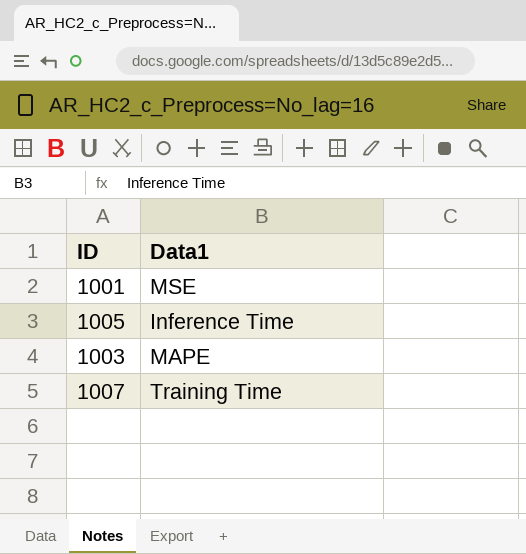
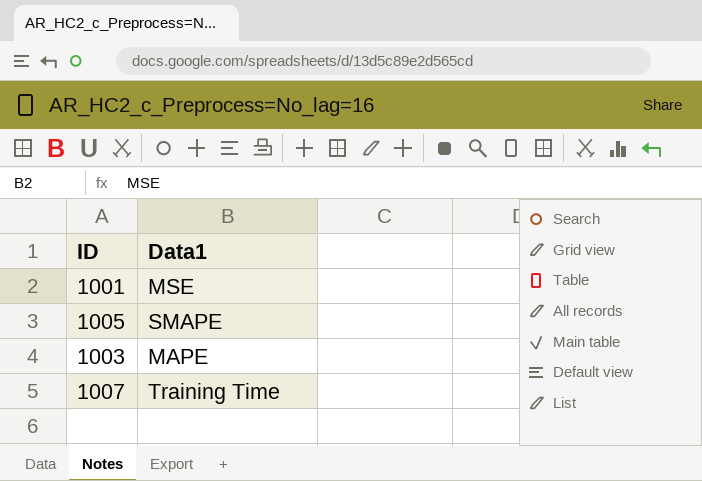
1005 | Data1: Inference Time -> SMAPE

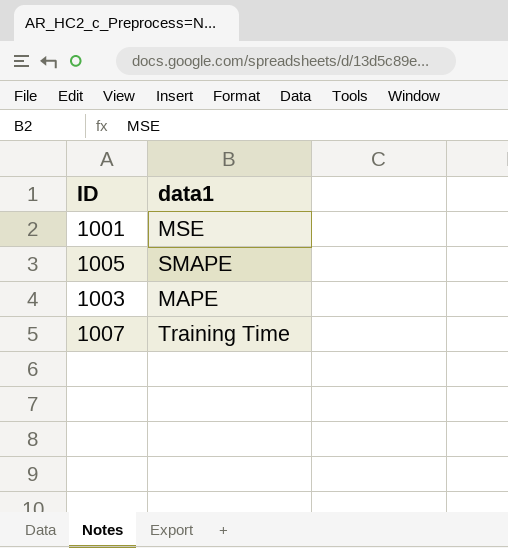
column name: Data1 -> data1

